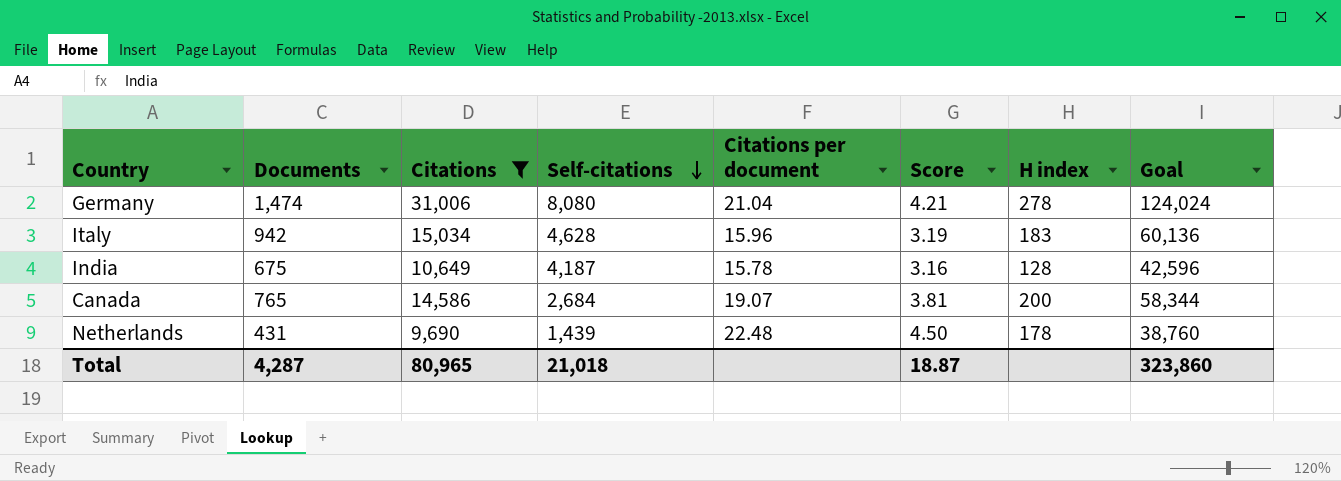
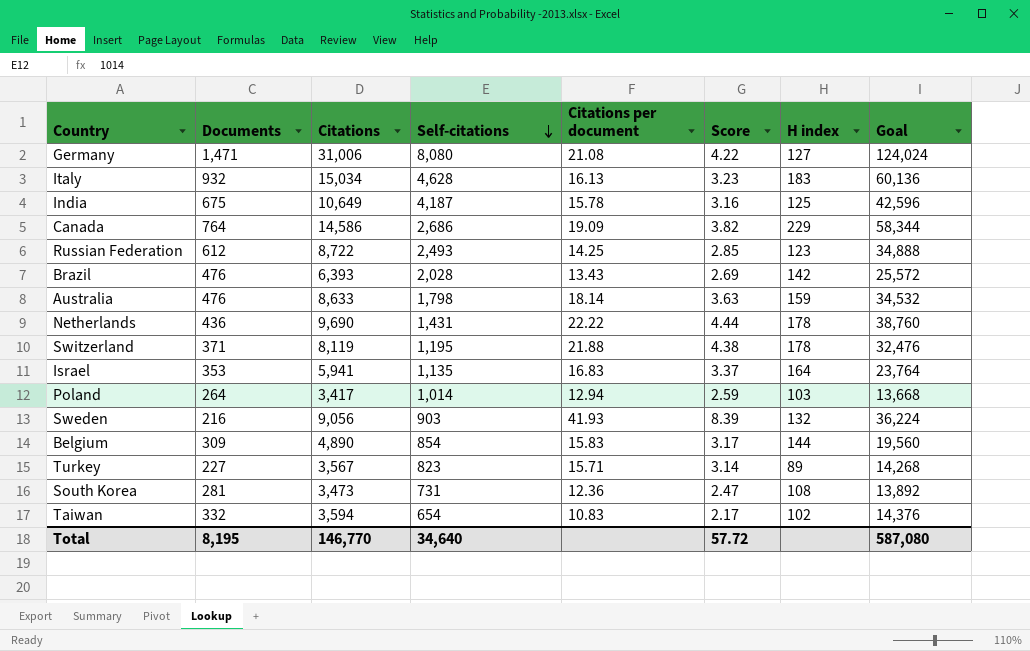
filter: Citations >= 9,690 -> none
Germany | Documents: 1,474 -> 1,471
Germany | Citations per document: 21.04 -> 21.08
Germany | Score: 4.21 -> 4.22
Germany | H index: 278 -> 127
Italy | Documents: 942 -> 932
Italy | Citations per document: 15.96 -> 16.13
Italy | Score: 3.19 -> 3.23
India | H index: 128 -> 125
Canada | Documents: 765 -> 764
Canada | Self-citations: 2,684 -> 2,686
Canada | Citations per document: 19.07 -> 19.09
Canada | Score: 3.81 -> 3.82
Canada | H index: 200 -> 229
Netherlands | Documents: 431 -> 436
Netherlands | Self-citations: 1,439 -> 1,431
Netherlands | Citations per document: 22.48 -> 22.22
Netherlands | Score: 4.50 -> 4.44
Total | Documents: 4,287 -> 8,195
Total | Citations: 80,965 -> 146,770
Total | Self-citations: 21,018 -> 34,640
Total | Score: 18.87 -> 57.72
Total | Goal: 323,860 -> 587,080

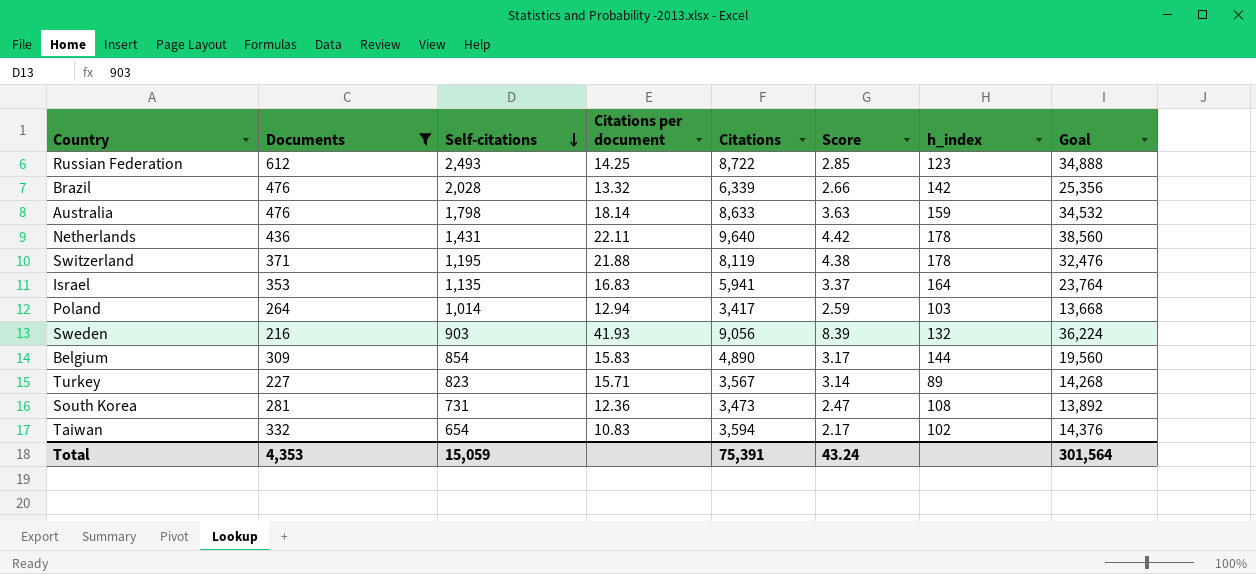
filter: none -> Documents <= 612
column Citations | position: 3 -> 5
column name: H index -> h_index
Brazil | Citations per document: 13.43 -> 13.32
Brazil | Citations: 6,393 -> 6,339
Brazil | Score: 2.69 -> 2.66
Brazil | Goal: 25,572 -> 25,356
Netherlands | Citations per document: 22.22 -> 22.11
Netherlands | Citations: 9,690 -> 9,640
Netherlands | Score: 4.44 -> 4.42
Netherlands | Goal: 38,760 -> 38,560
Total | Documents: 8,195 -> 4,353
Total | Self-citations: 34,640 -> 15,059
Total | Citations: 146,770 -> 75,391
Total | Score: 57.72 -> 43.24
Total | Goal: 587,080 -> 301,564

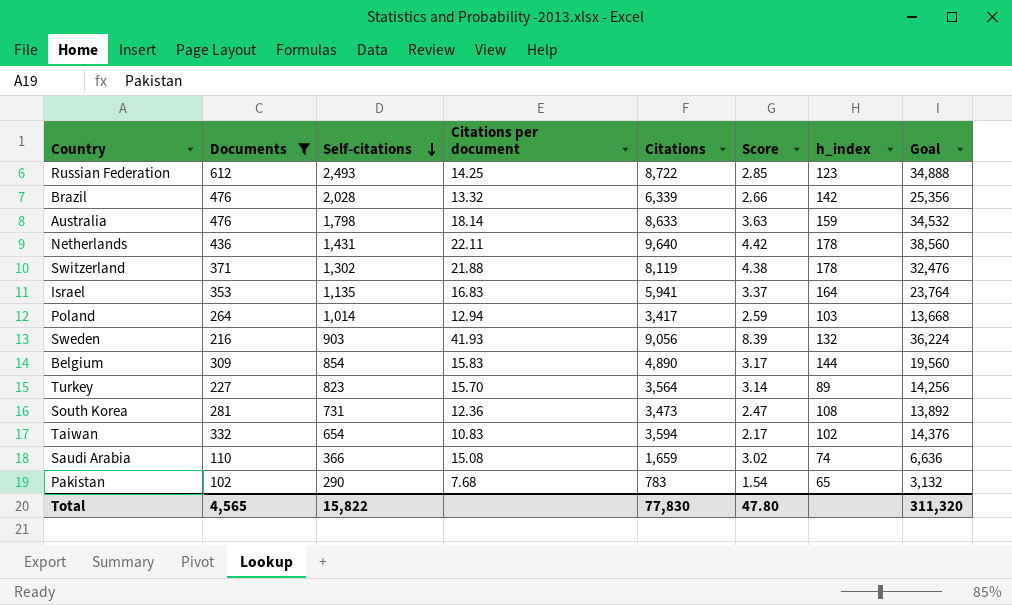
Switzerland | Self-citations: 1,195 -> 1,302
Turkey | Citations per document: 15.71 -> 15.70
Turkey | Citations: 3,567 -> 3,564
Turkey | Goal: 14,268 -> 14,256
row Saudi Arabia: none -> 110 | 366 | 15.08 | 1,659 | 3.02 | 74 | 6,636
row Pakistan: none -> 102 | 290 | 7.68 | 783 | 1.54 | 65 | 3,132
Total | Documents: 4,353 -> 4,565
Total | Self-citations: 15,059 -> 15,822
Total | Citations: 75,391 -> 77,830
Total | Score: 43.24 -> 47.80
Total | Goal: 301,564 -> 311,320

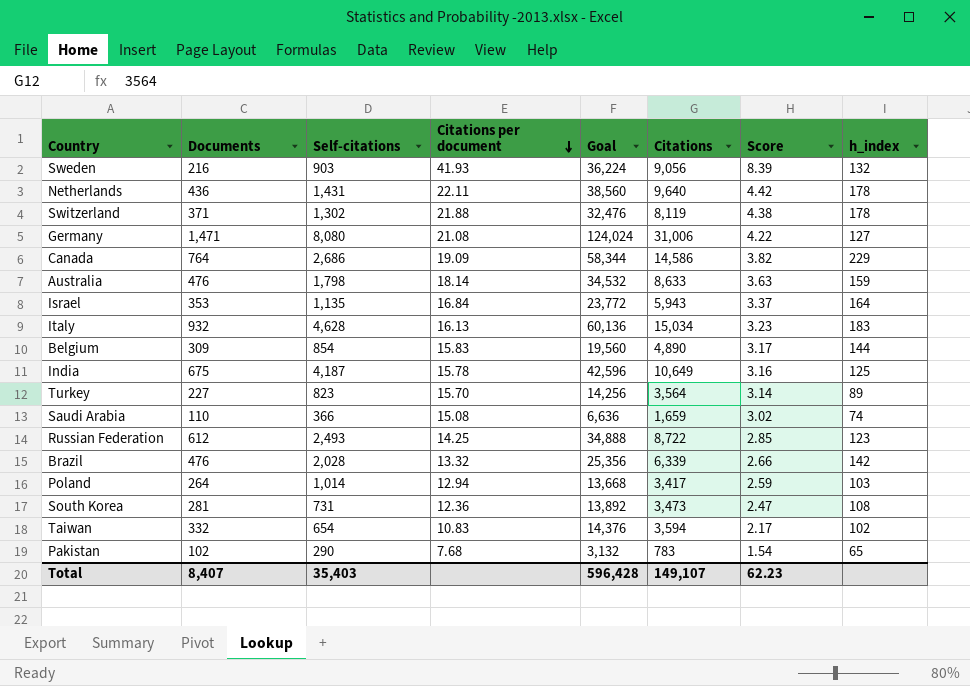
filter: Documents <= 612 -> none
row order: Self-citations descending -> Citations per document descending
column Goal | position: 8 -> 5
Israel | Citations per document: 16.83 -> 16.84
Israel | Goal: 23,764 -> 23,772
Israel | Citations: 5,941 -> 5,943
Total | Documents: 4,565 -> 8,407
Total | Self-citations: 15,822 -> 35,403
Total | Goal: 311,320 -> 596,428
Total | Citations: 77,830 -> 149,107
Total | Score: 47.80 -> 62.23

